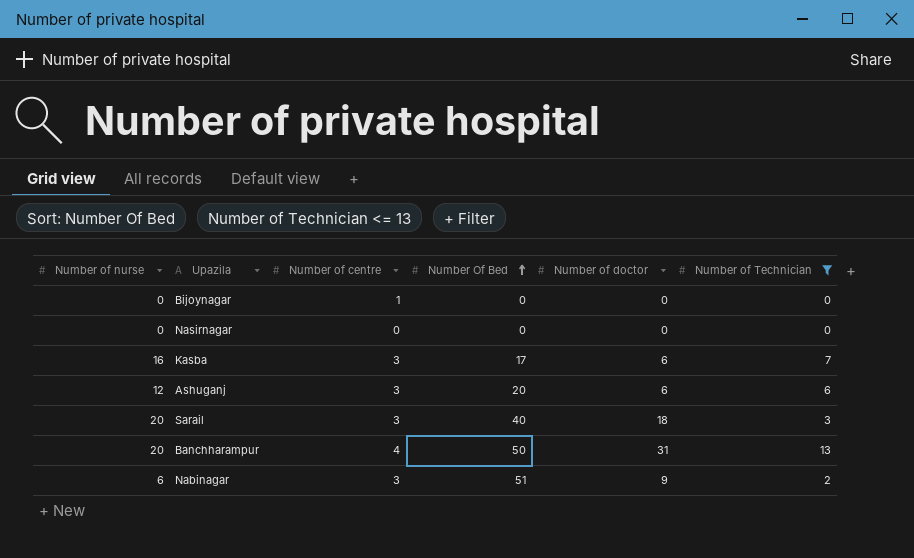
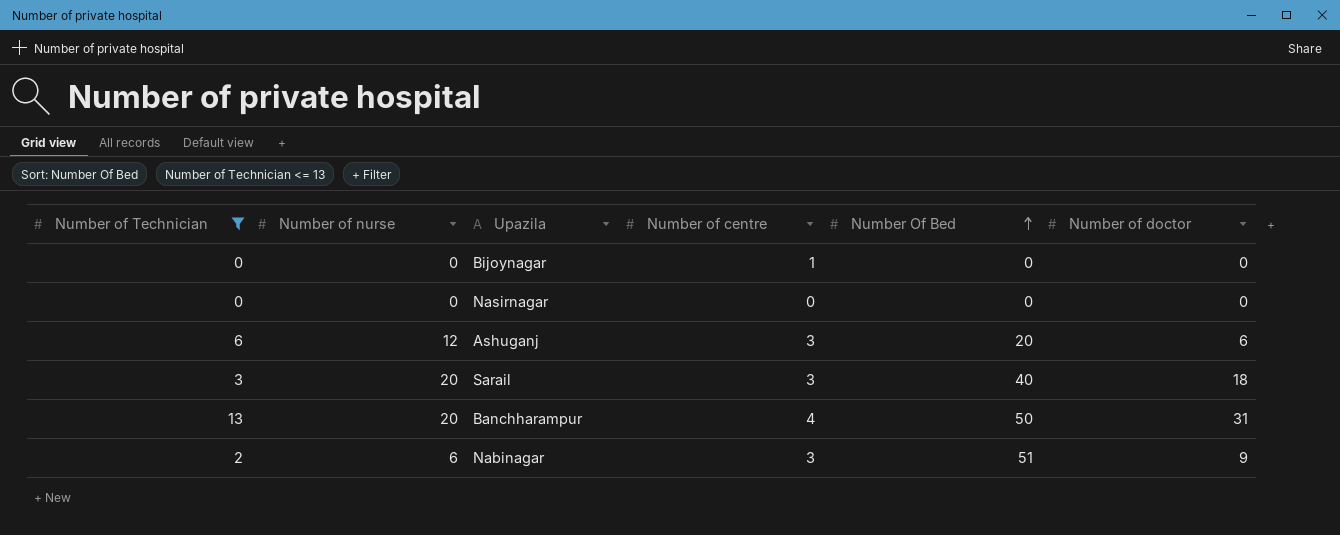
column Number of Technician | position: 6 -> 1
row Kasba: 16 | 3 | 17 | 6 | 7 -> none

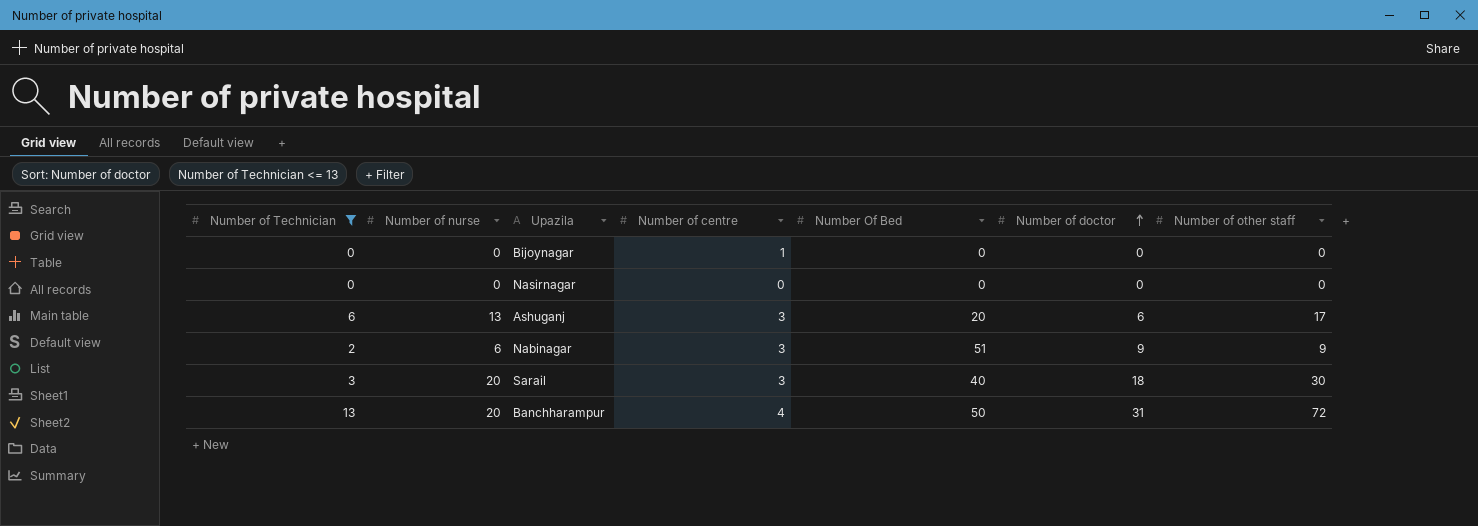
row order: Number Of Bed ascending -> Number of doctor ascending
column Number of other staff | position: none -> 7
Ashuganj | Number of nurse: 12 -> 13

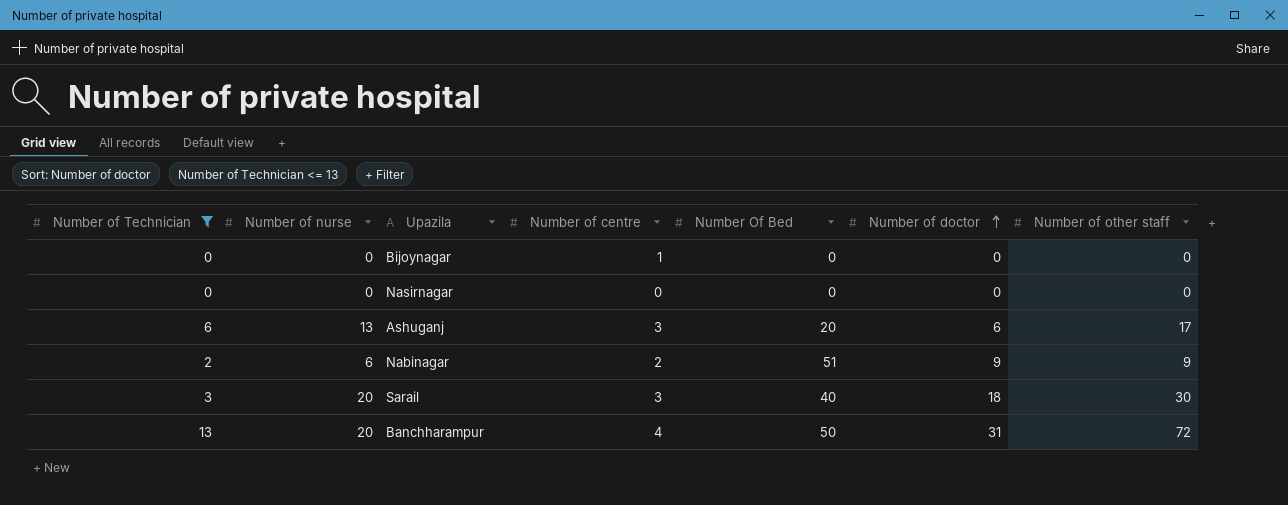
Nabinagar | Number of centre: 3 -> 2

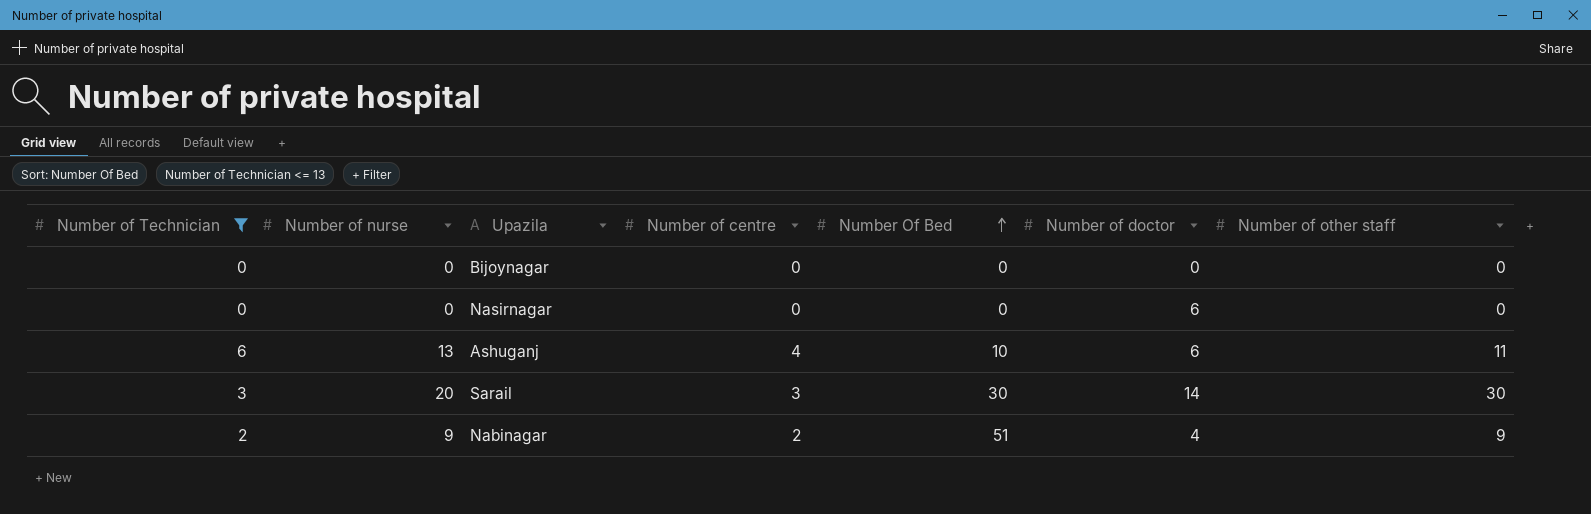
row order: Number of doctor ascending -> Number Of Bed ascending
row Banchharampur: 13 | 20 | 4 | 50 | 31 | 72 -> none
Bijoynagar | Number of centre: 1 -> 0
Nasirnagar | Number of doctor: 0 -> 6
Ashuganj | Number of centre: 3 -> 4
Ashuganj | Number Of Bed: 20 -> 10
Ashuganj | Number of other staff: 17 -> 11
Sarail | Number Of Bed: 40 -> 30
Sarail | Number of doctor: 18 -> 14
Nabinagar | Number of nurse: 6 -> 9
Nabinagar | Number of doctor: 9 -> 4

